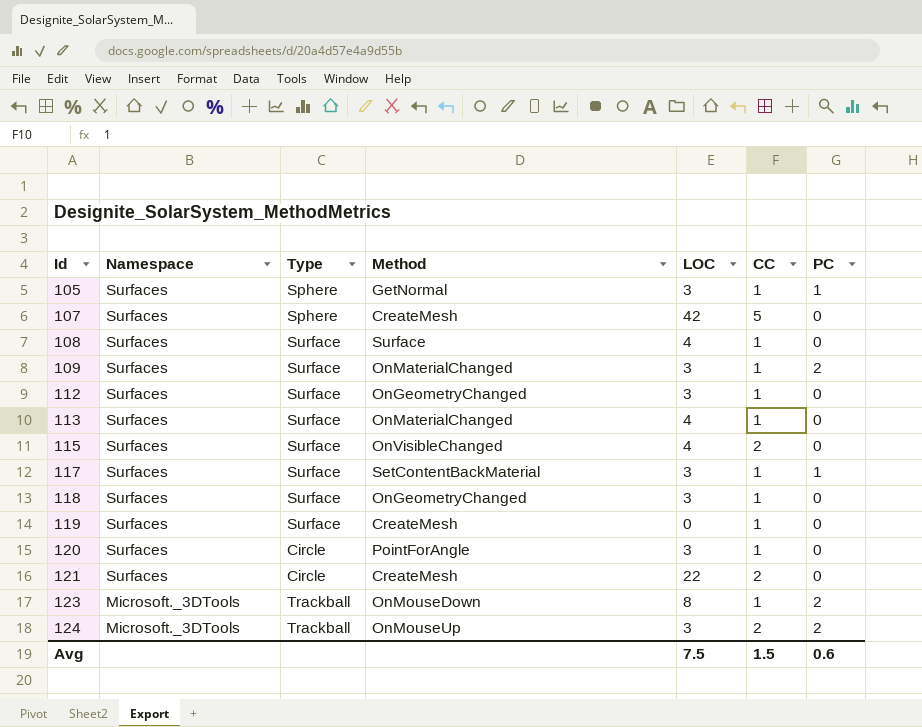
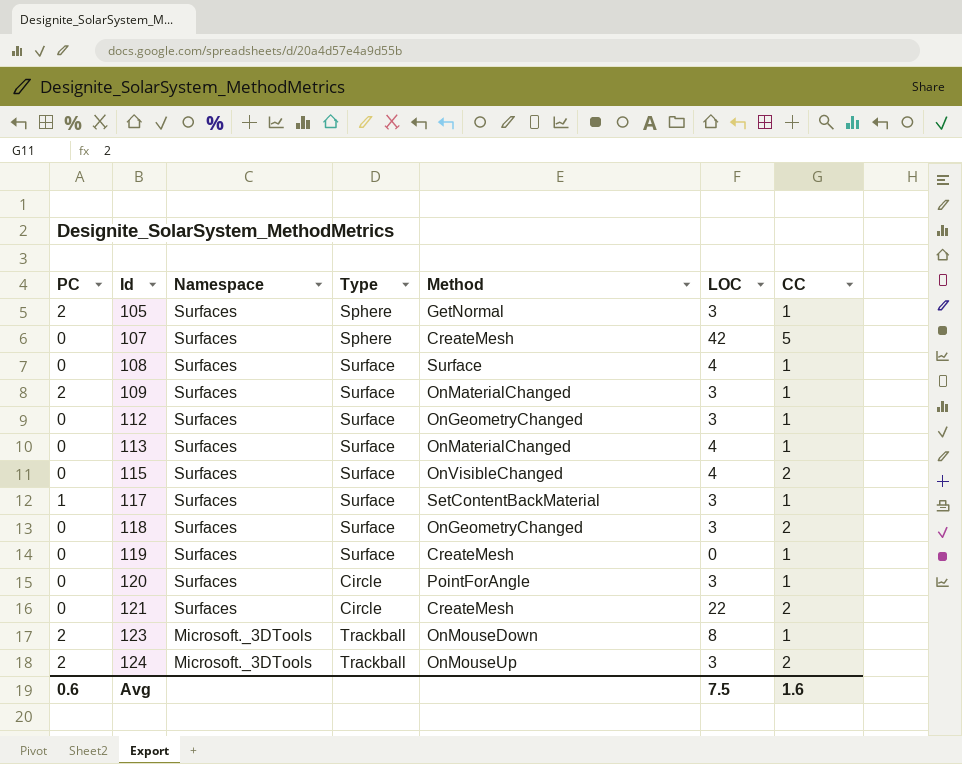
column PC | position: 7 -> 1
105 | PC: 1 -> 2
118 | CC: 1 -> 2
Avg | CC: 1.5 -> 1.6

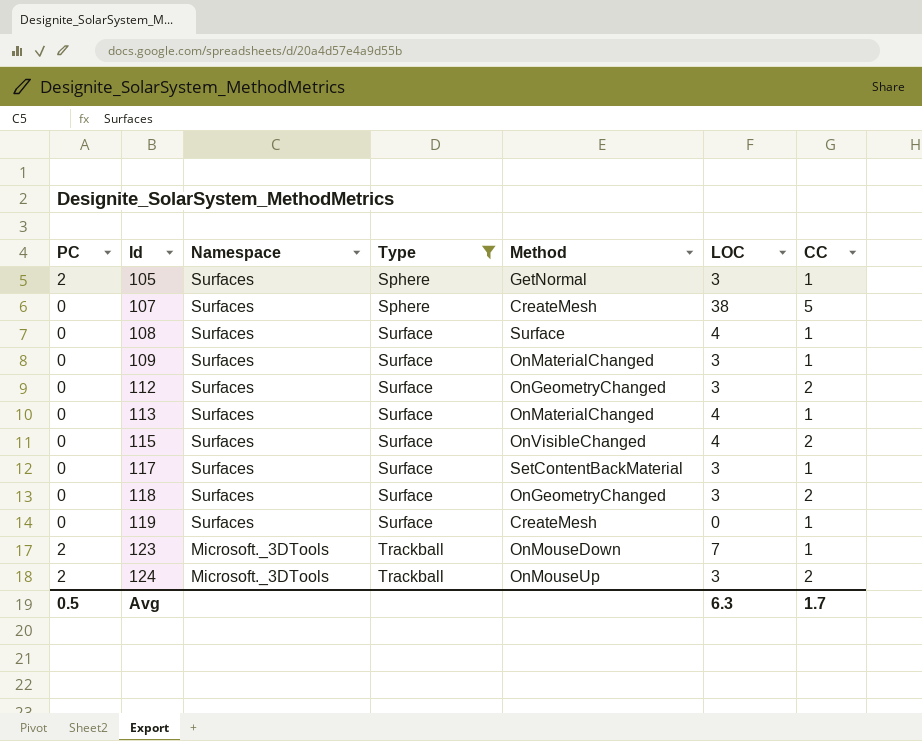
filter: none -> Type != Circle
107 | LOC: 42 -> 38
109 | PC: 2 -> 0
112 | CC: 1 -> 2
117 | PC: 1 -> 0
123 | LOC: 8 -> 7
Avg | PC: 0.6 -> 0.5
Avg | LOC: 7.5 -> 6.3
Avg | CC: 1.6 -> 1.7

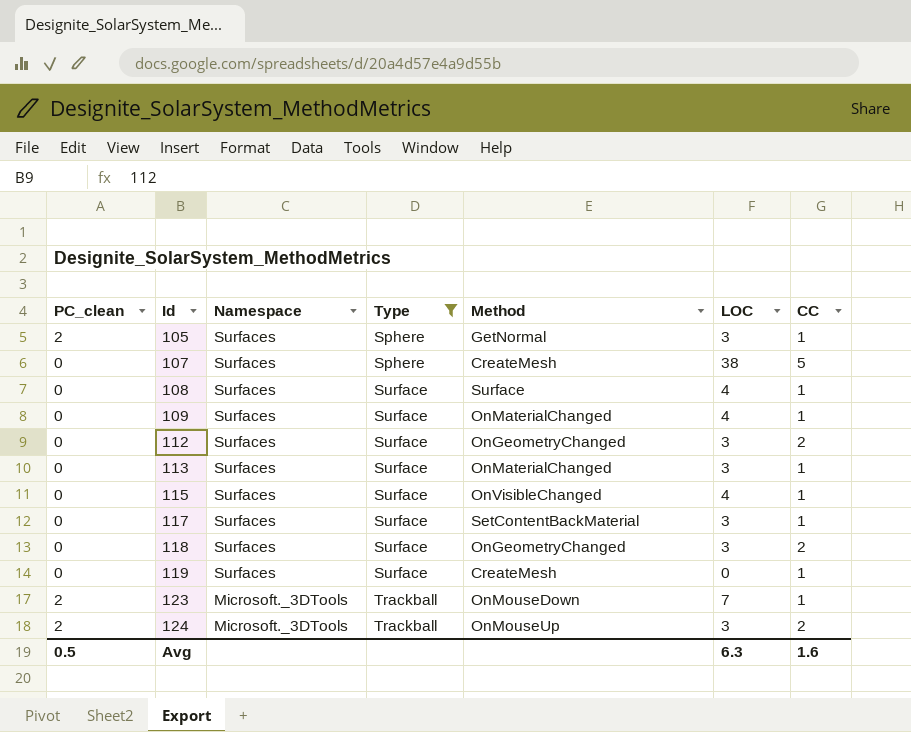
column name: PC -> PC_clean
109 | LOC: 3 -> 4
113 | LOC: 4 -> 3
115 | CC: 2 -> 1
Avg | CC: 1.7 -> 1.6

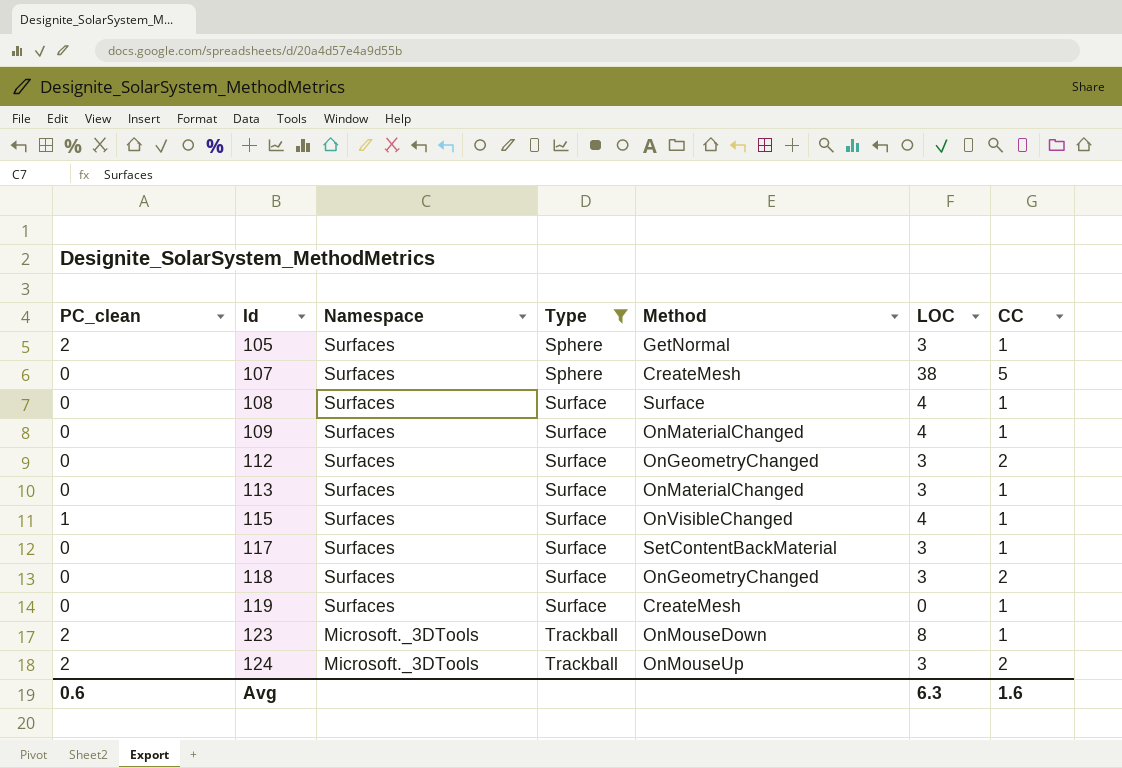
115 | PC_clean: 0 -> 1
123 | LOC: 7 -> 8
Avg | PC_clean: 0.5 -> 0.6

